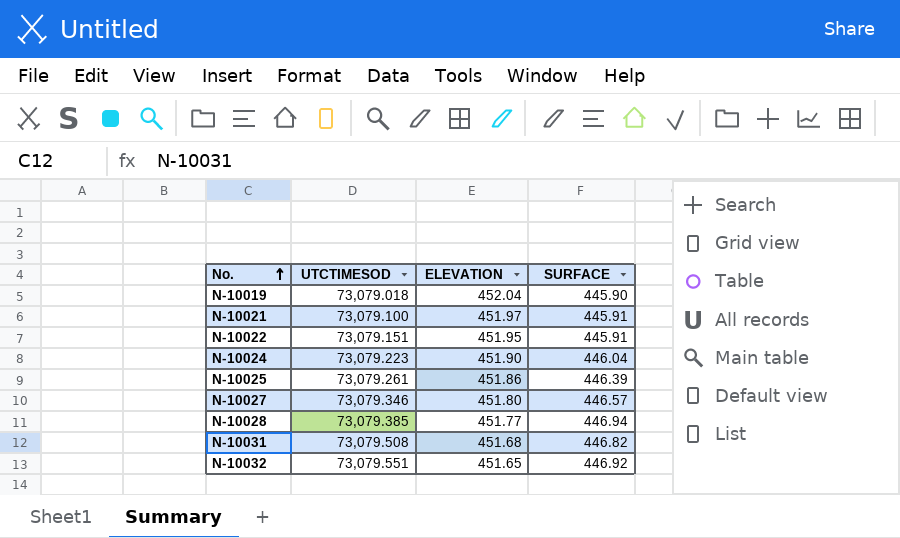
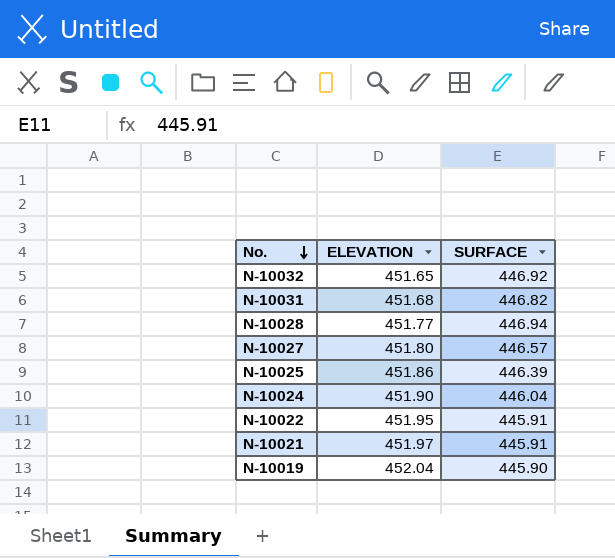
row order: No. ascending -> No. descending
column UTCTIMESOD | position: 2 -> none

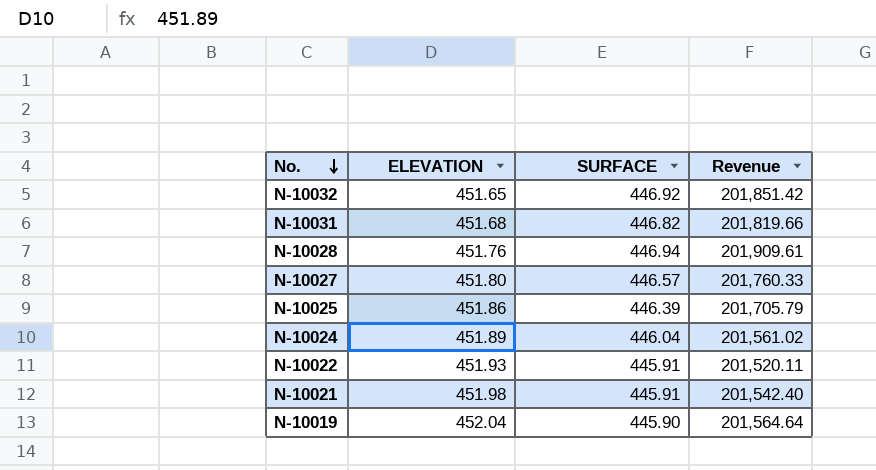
column Revenue | formula: none -> [ELEVATION] * [SURFACE]
N-10028 | ELEVATION: 451.77 -> 451.76
N-10024 | ELEVATION: 451.90 -> 451.89
N-10022 | ELEVATION: 451.95 -> 451.93
N-10021 | ELEVATION: 451.97 -> 451.98

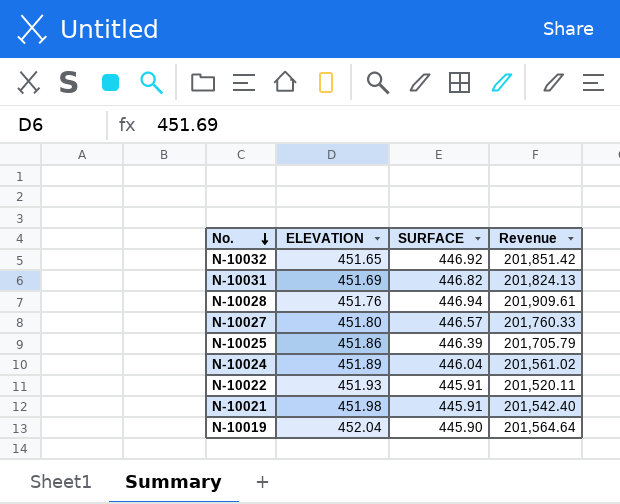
N-10031 | ELEVATION: 451.68 -> 451.69
N-10031 | Revenue: 201,819.66 -> 201,824.13

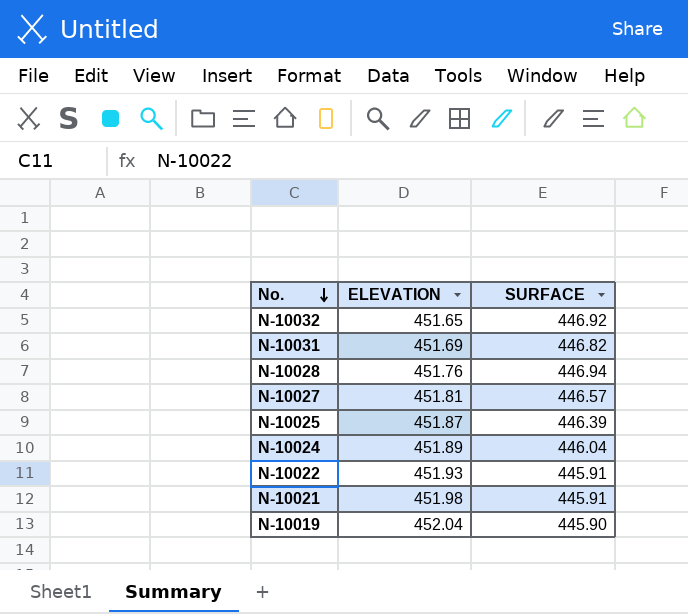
column Revenue | formula: [ELEVATION] * [SURFACE] -> none
N-10027 | ELEVATION: 451.80 -> 451.81
N-10025 | ELEVATION: 451.86 -> 451.87

